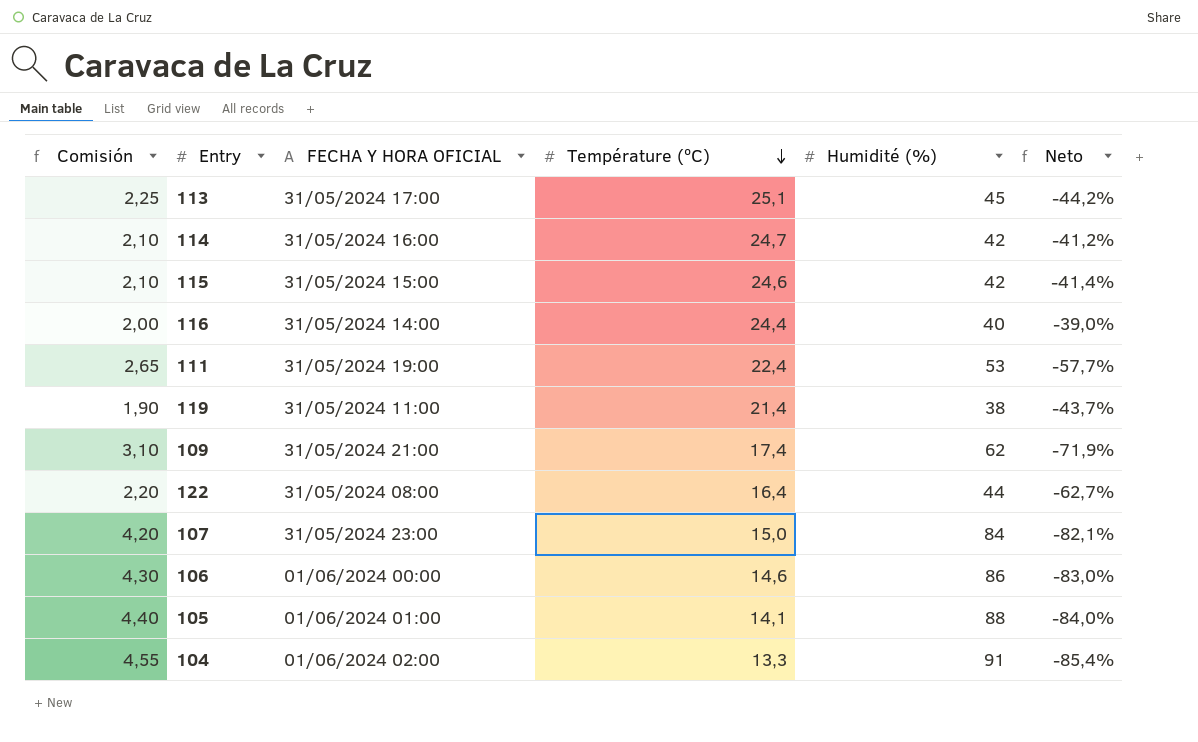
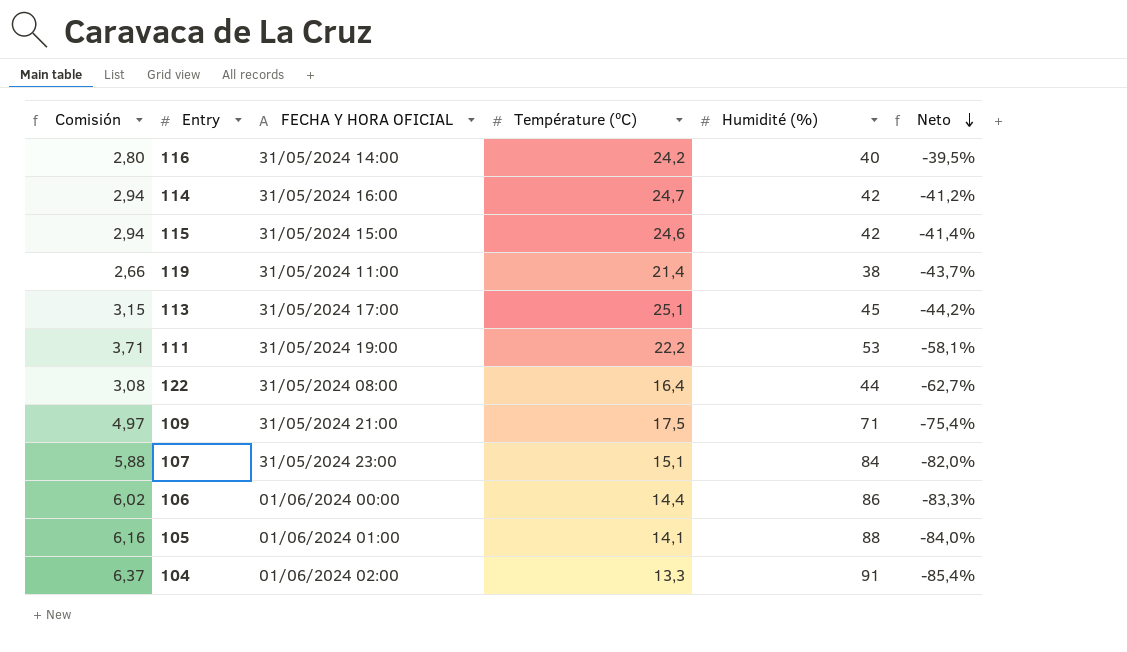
row order: Température (ºC) descending -> Neto descending
column Comisión | formula: [Humidité (%)] * 0,05 -> [Humidité (%)] * 0,07
116 | Température (ºC): 24,4 -> 24,2
116 | Neto: -39,0% -> -39,5%
111 | Température (ºC): 22,4 -> 22,2
111 | Neto: -57,7% -> -58,1%
109 | Température (ºC): 17,4 -> 17,5
109 | Humidité (%): 62 -> 71
109 | Neto: -71,9% -> -75,4%
107 | Température (ºC): 15,0 -> 15,1
107 | Neto: -82,1% -> -82,0%
106 | Température (ºC): 14,6 -> 14,4
106 | Neto: -83,0% -> -83,3%

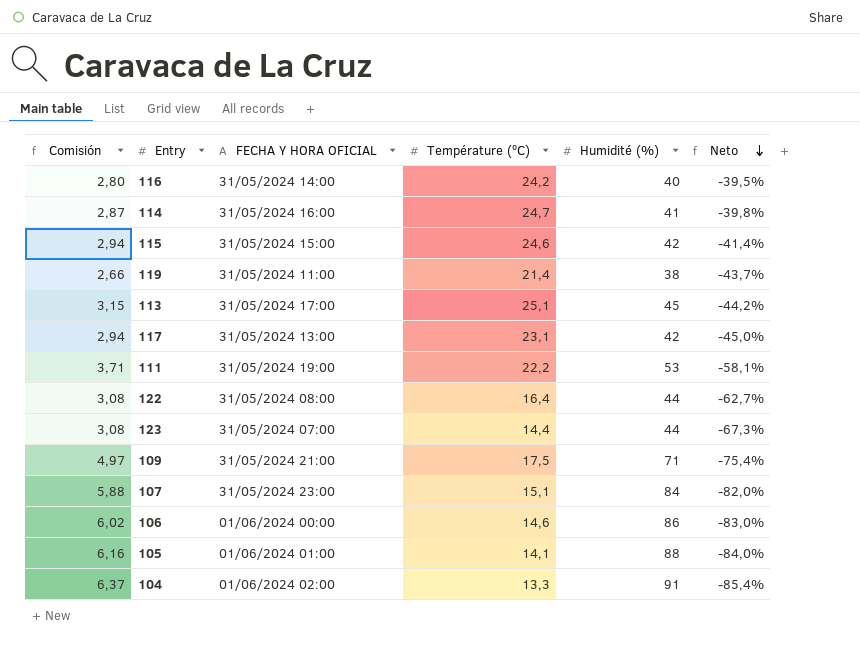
114 | Comisión: 2,94 -> 2,87
114 | Humidité (%): 42 -> 41
114 | Neto: -41,2% -> -39,8%
row 117: none -> 2,94 | 31/05/2024 13:00 | 23,1 | 42 | -45,0%
row 123: none -> 3,08 | 31/05/2024 07:00 | 14,4 | 44 | -67,3%
106 | Température (ºC): 14,4 -> 14,6
106 | Neto: -83,3% -> -83,0%

